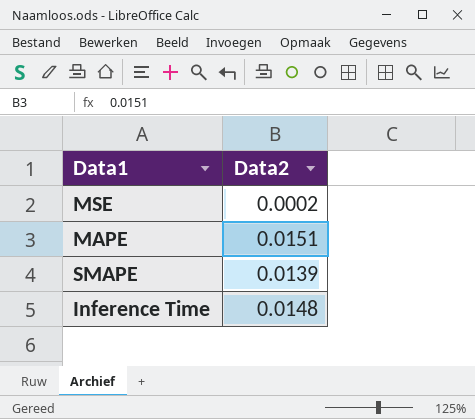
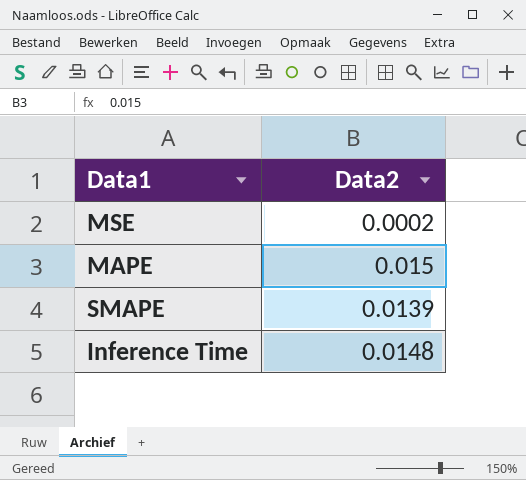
MAPE | Data2: 0.0151 -> 0.015

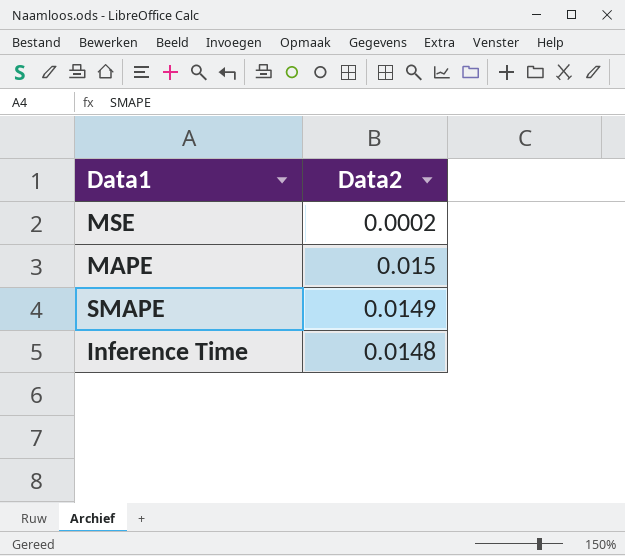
SMAPE | Data2: 0.0139 -> 0.0149

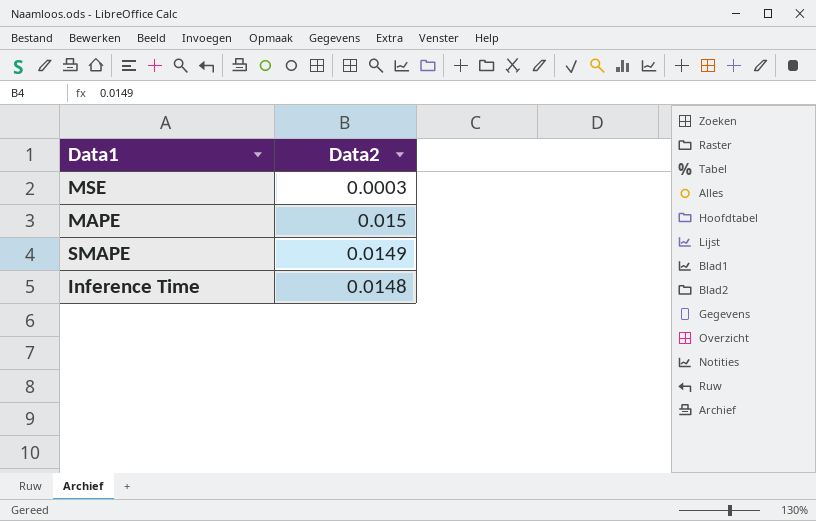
MSE | Data2: 0.0002 -> 0.0003

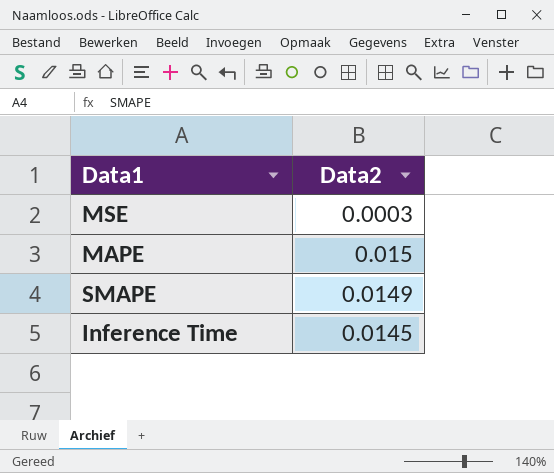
Inference Time | Data2: 0.0148 -> 0.0145

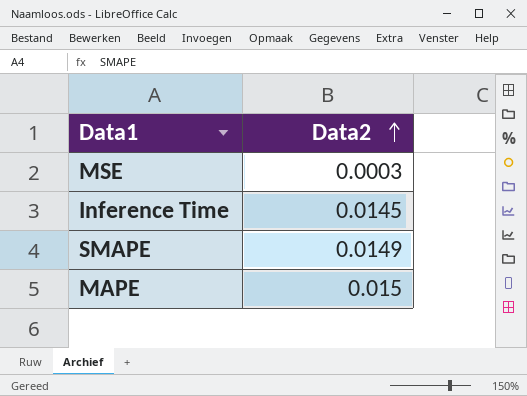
row order: none -> Data2 ascending

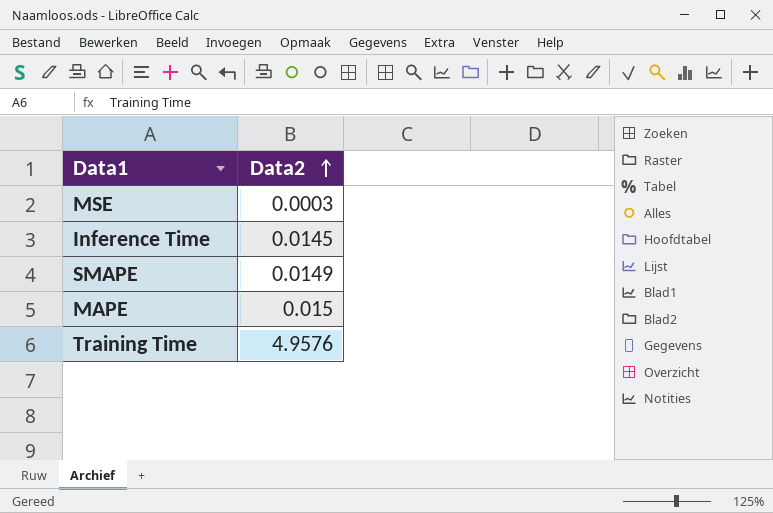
row Training Time: none -> 4.9576

